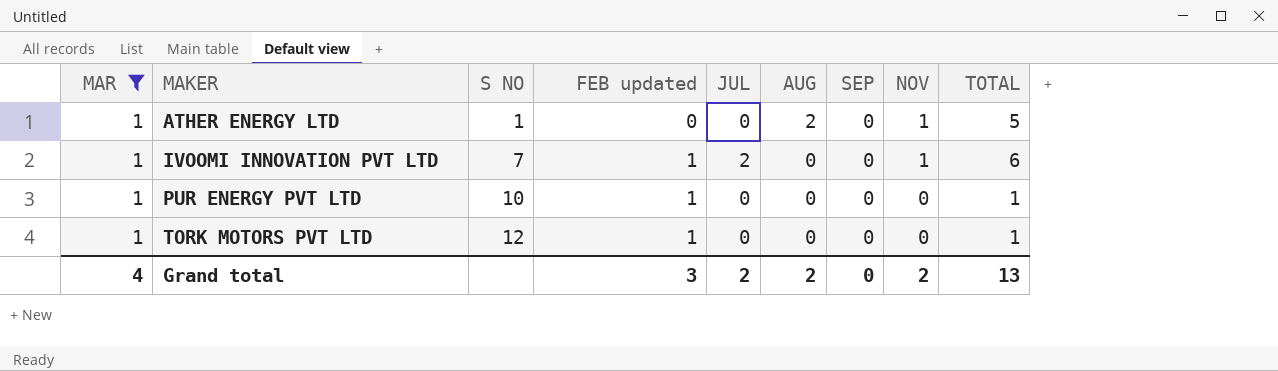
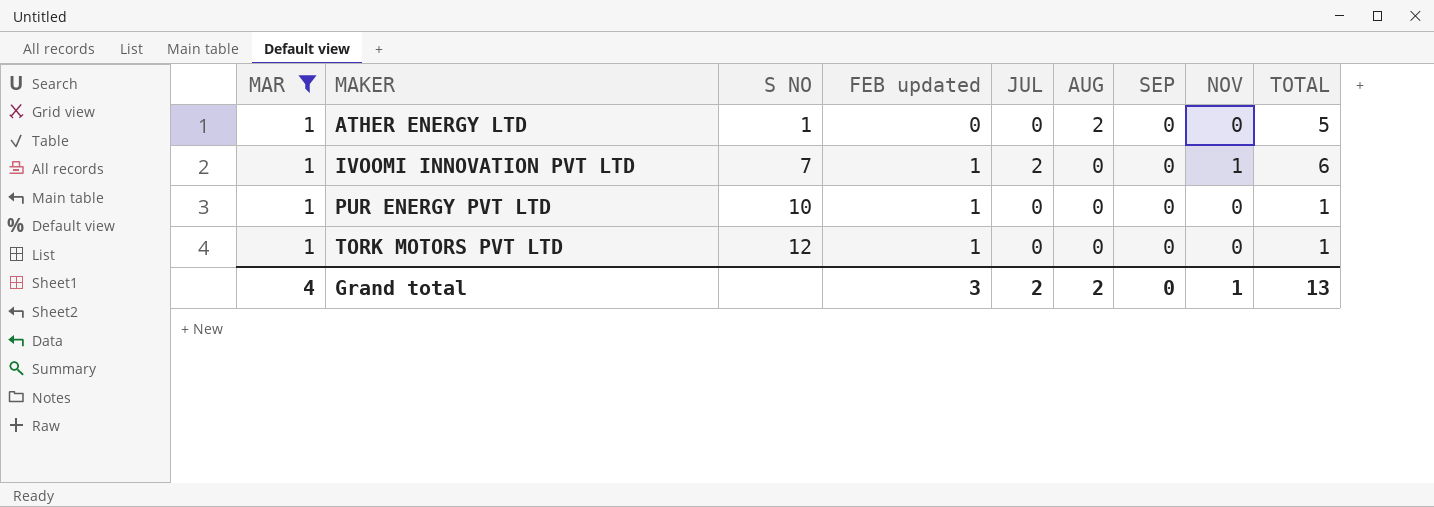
ATHER ENERGY LTD | NOV: 1 -> 0
Grand total | NOV: 2 -> 1

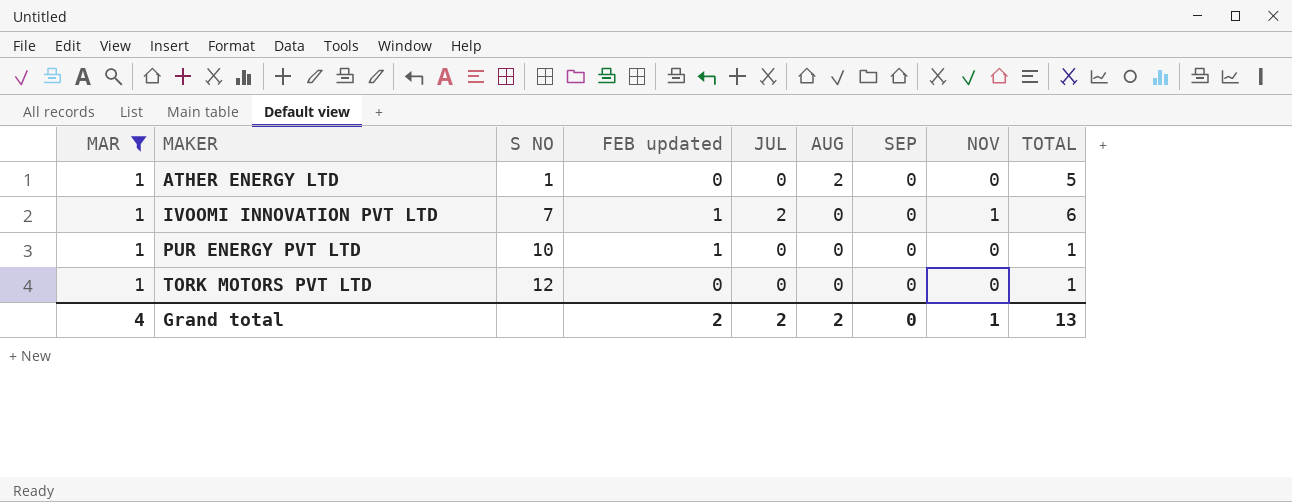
TORK MOTORS PVT LTD | FEB updated: 1 -> 0
Grand total | FEB updated: 3 -> 2

